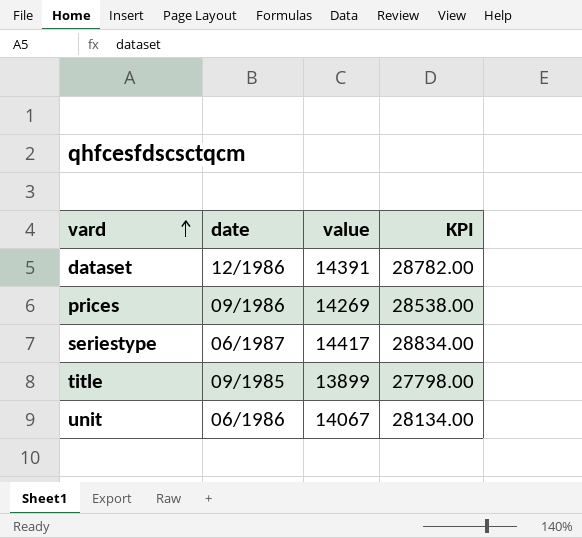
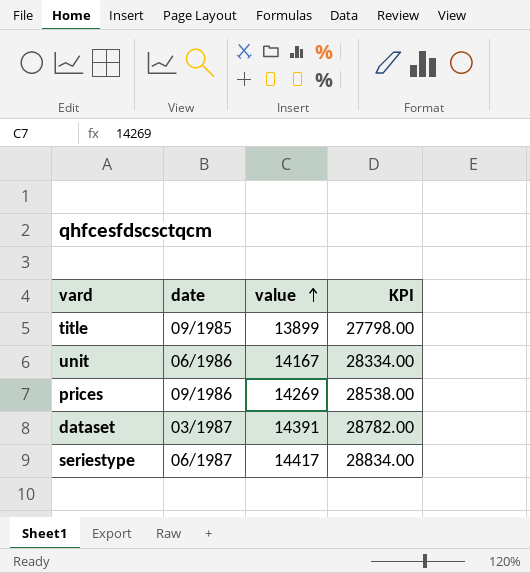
row order: vard ascending -> value ascending
unit | value: 14067 -> 14167
unit | KPI: 28134.00 -> 28334.00
dataset | date: 12/1986 -> 03/1987

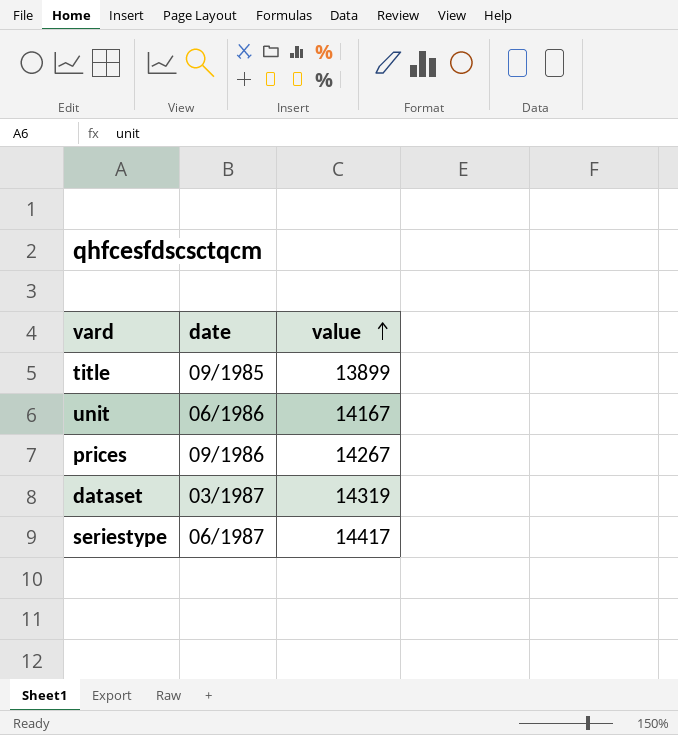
column KPI | formula: [value] * 2 -> none
prices | value: 14269 -> 14267
dataset | value: 14391 -> 14319

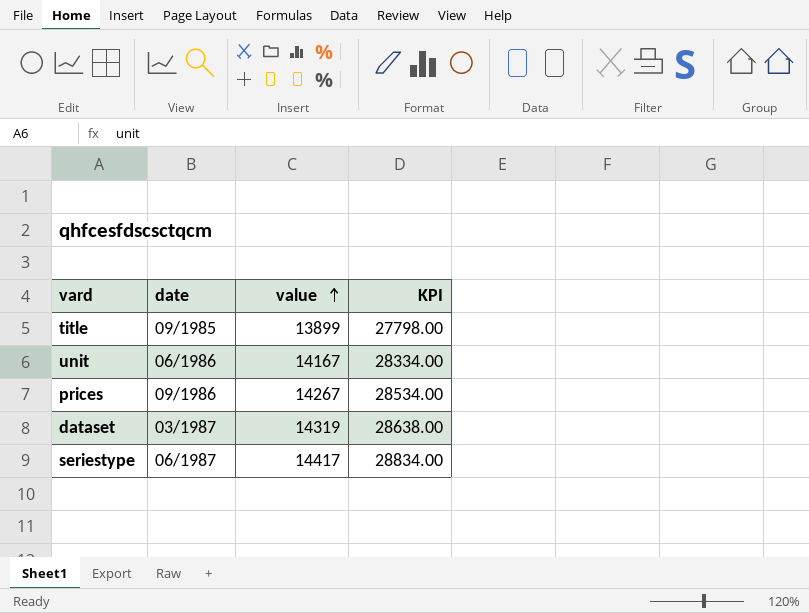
column KPI | formula: none -> [value] * 2

